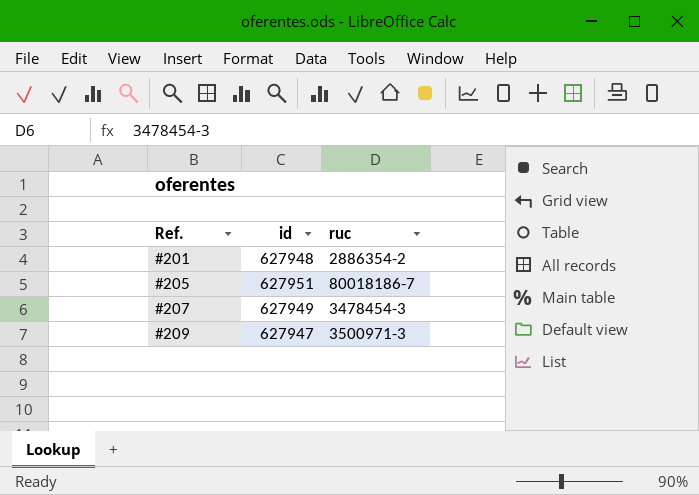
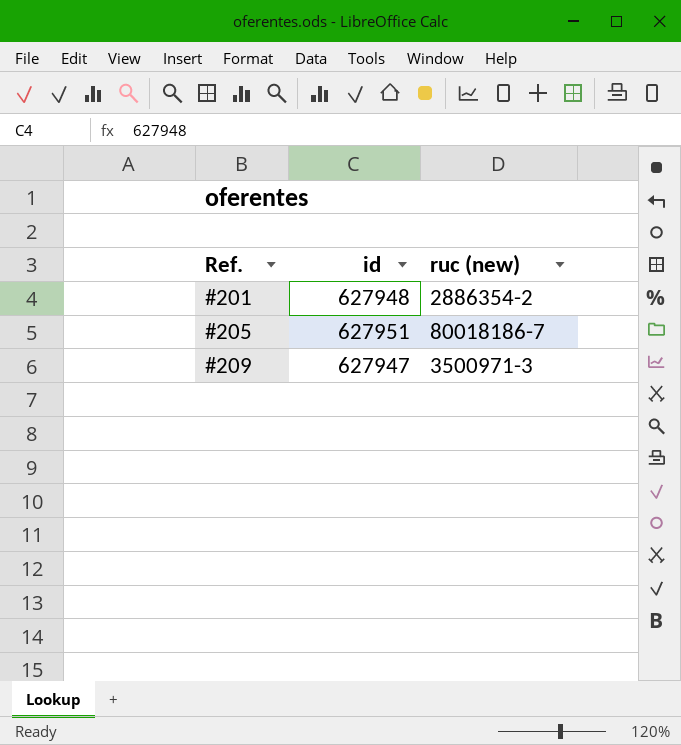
column name: ruc -> ruc (new)
row #207: 627949 | 3478454-3 -> none

